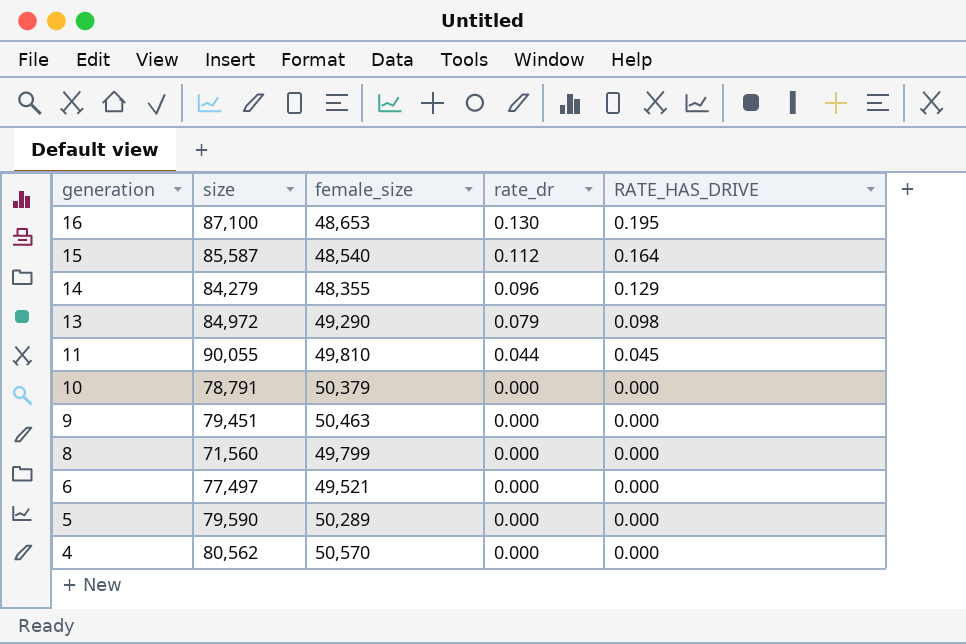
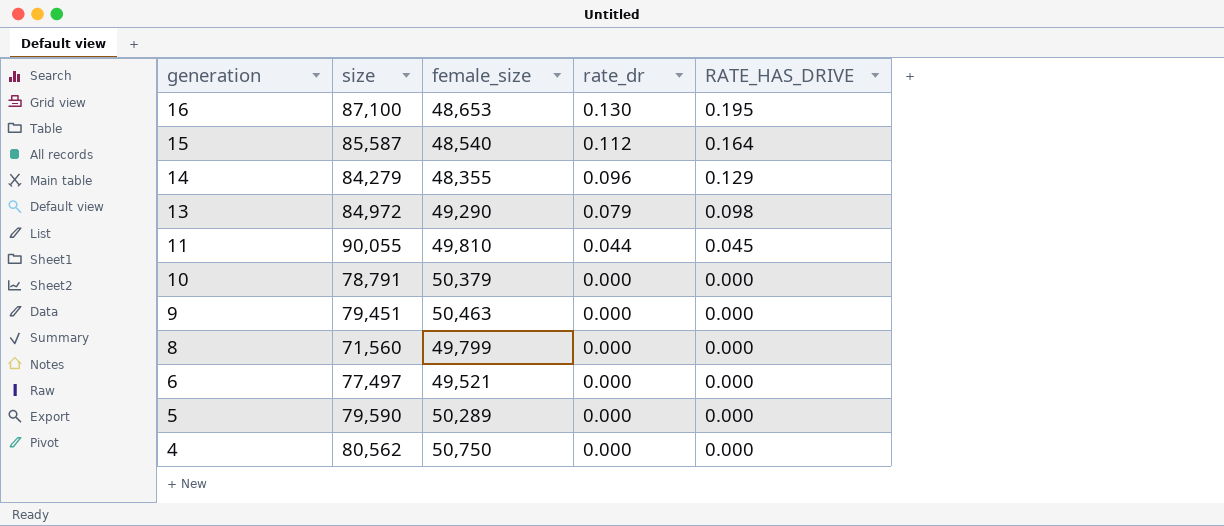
4 | female_size: 50,570 -> 50,750

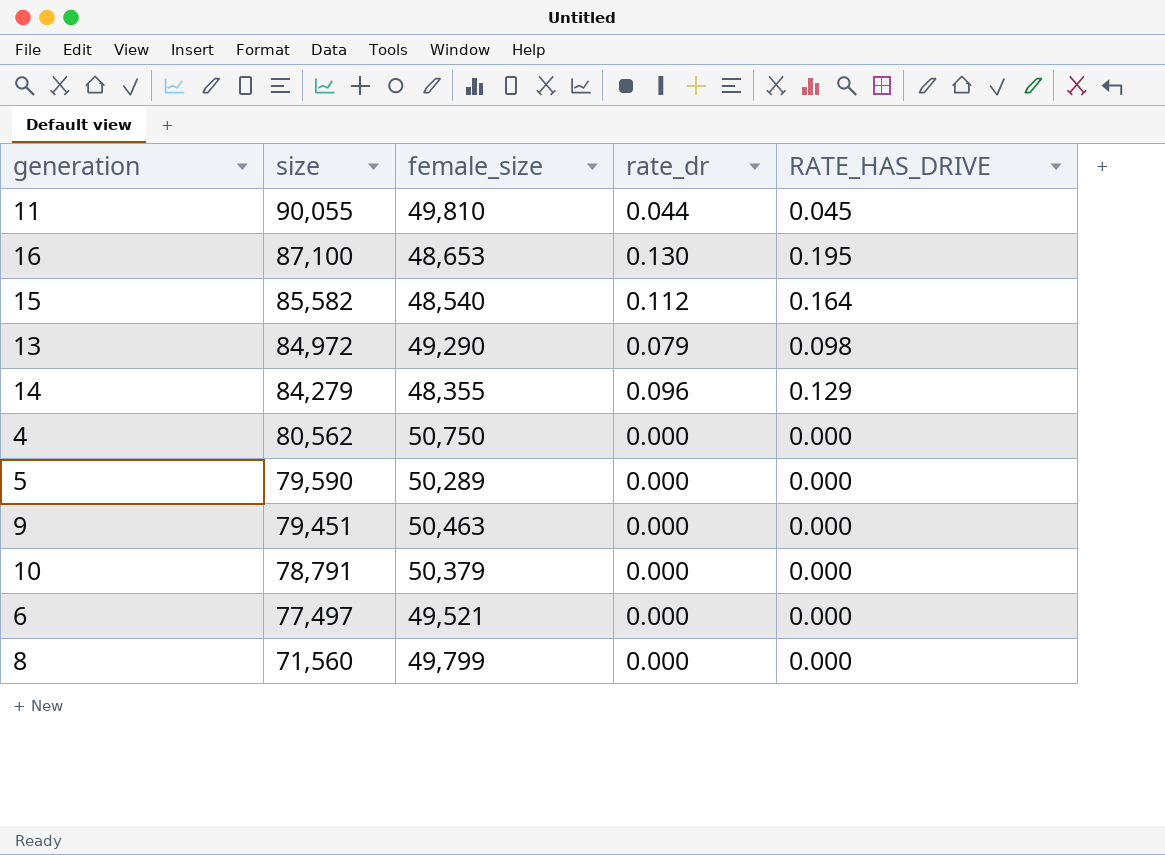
row order: generation descending -> size descending
15 | size: 85,587 -> 85,582

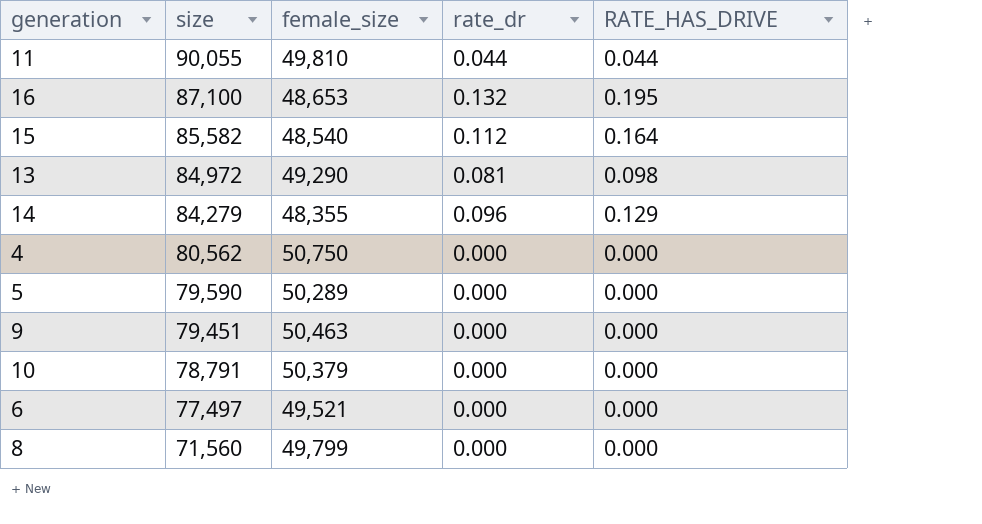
11 | RATE_HAS_DRIVE: 0.045 -> 0.044
16 | rate_dr: 0.130 -> 0.132
13 | rate_dr: 0.079 -> 0.081

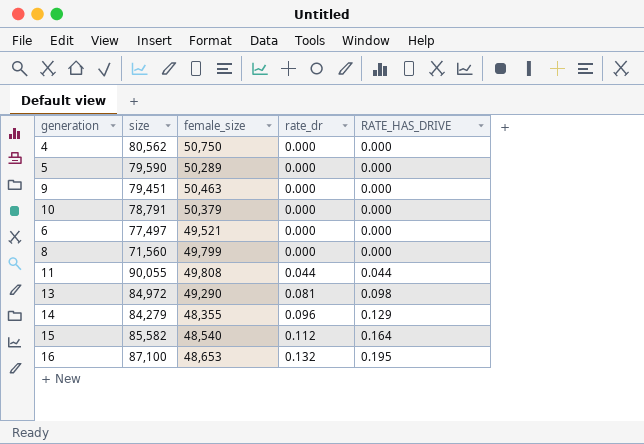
row order: size descending -> rate_dr ascending
11 | female_size: 49,810 -> 49,808

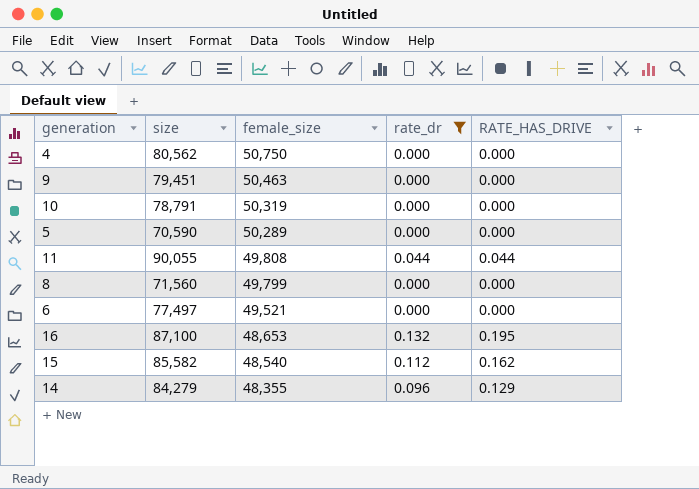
filter: none -> rate_dr != 0.081
row order: rate_dr ascending -> female_size descending
10 | female_size: 50,379 -> 50,319
5 | size: 79,590 -> 70,590
15 | RATE_HAS_DRIVE: 0.164 -> 0.162

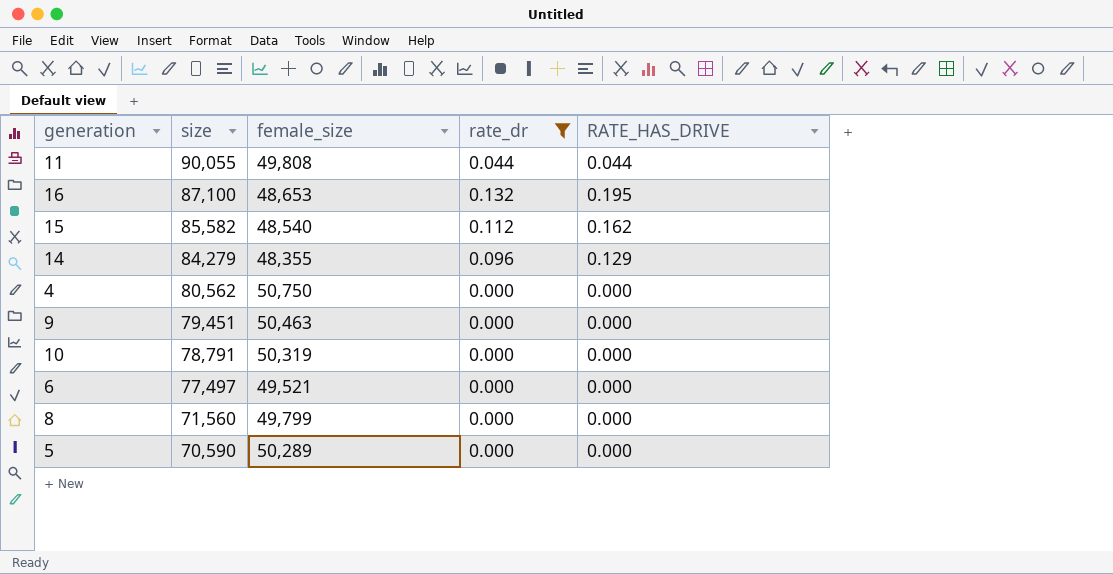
row order: female_size descending -> size descending

